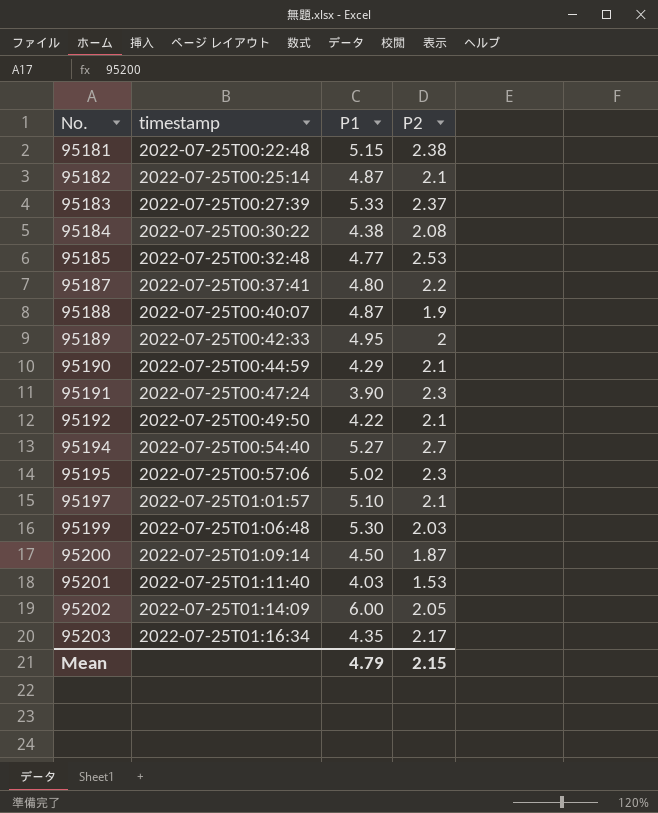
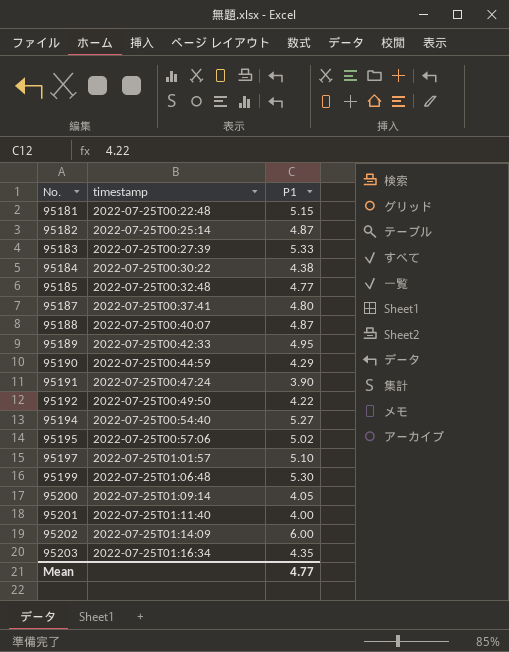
column P2 | position: 4 -> none
95200 | P1: 4.50 -> 4.05
95201 | P1: 4.03 -> 4.00
Mean | P1: 4.79 -> 4.77

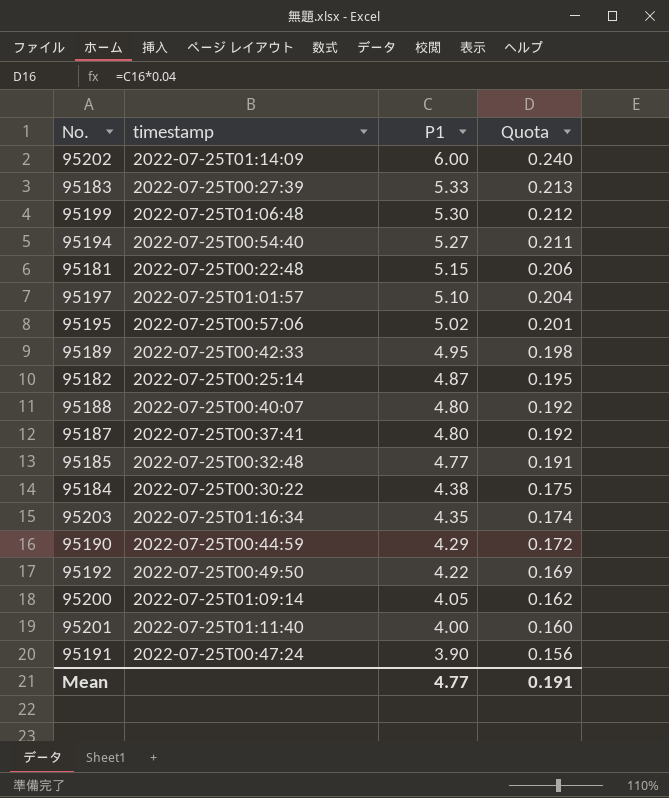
row order: No. ascending -> P1 descending
column Quota | formula: none -> [P1] * 0.04
95188 | P1: 4.87 -> 4.80

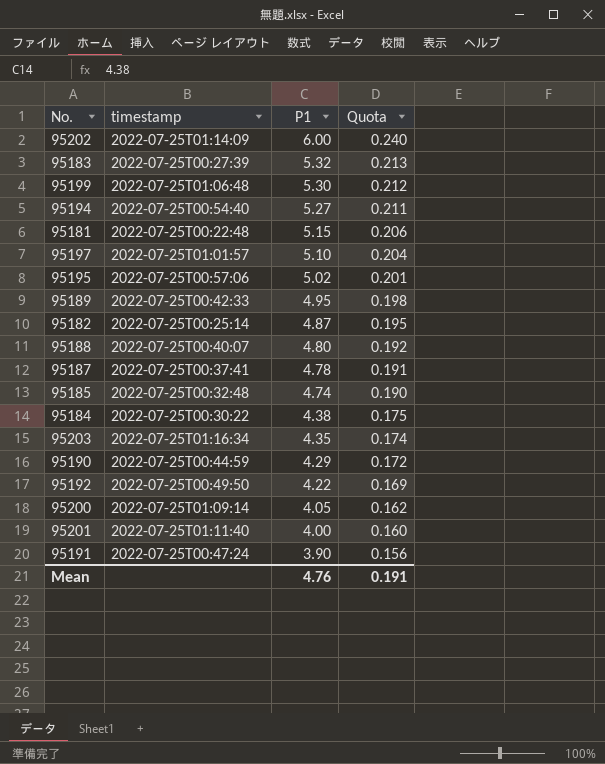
95183 | P1: 5.33 -> 5.32
95187 | P1: 4.80 -> 4.78
95187 | Quota: 0.192 -> 0.191
95185 | P1: 4.77 -> 4.74
95185 | Quota: 0.191 -> 0.190
Mean | P1: 4.77 -> 4.76

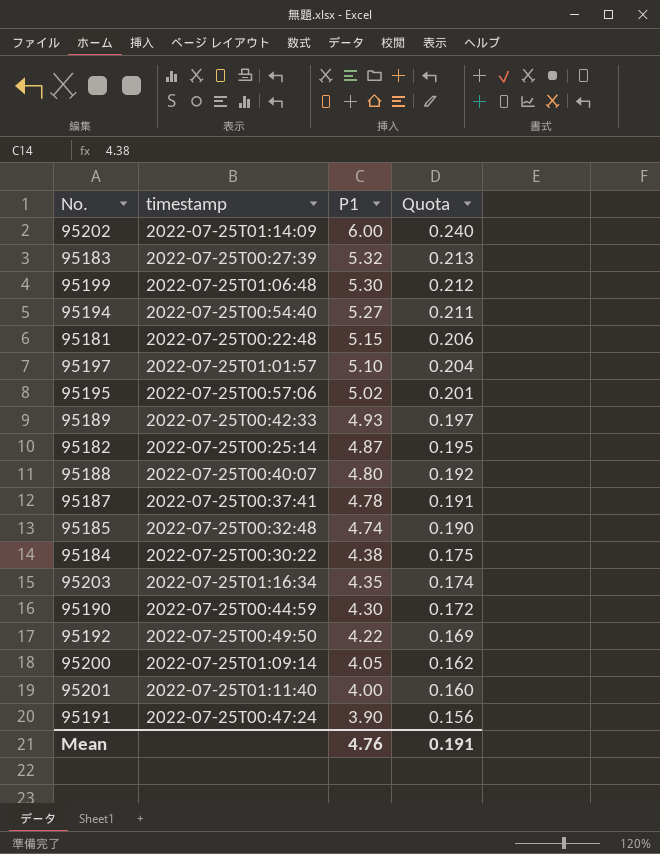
95189 | P1: 4.95 -> 4.93
95189 | Quota: 0.198 -> 0.197
95190 | P1: 4.29 -> 4.30

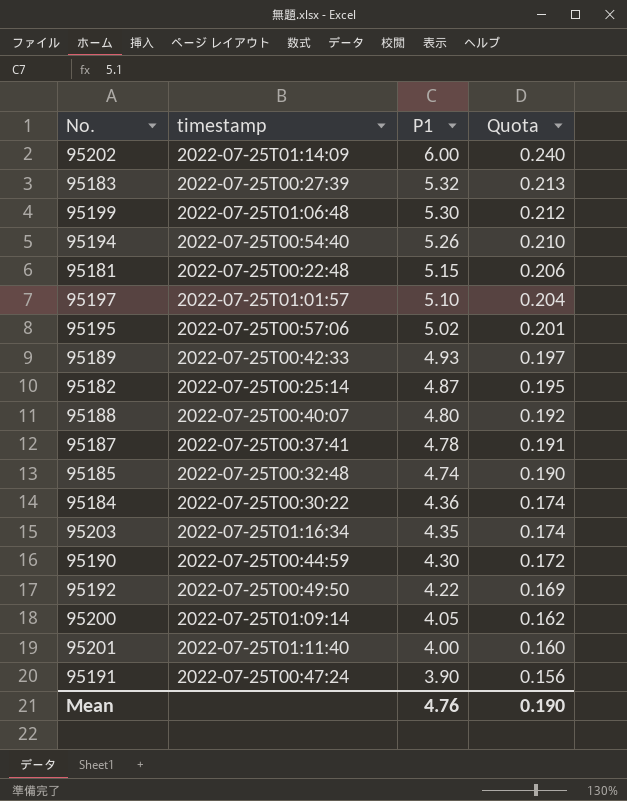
95194 | P1: 5.27 -> 5.26
95194 | Quota: 0.211 -> 0.210
95184 | P1: 4.38 -> 4.36
95184 | Quota: 0.175 -> 0.174
Mean | Quota: 0.191 -> 0.190

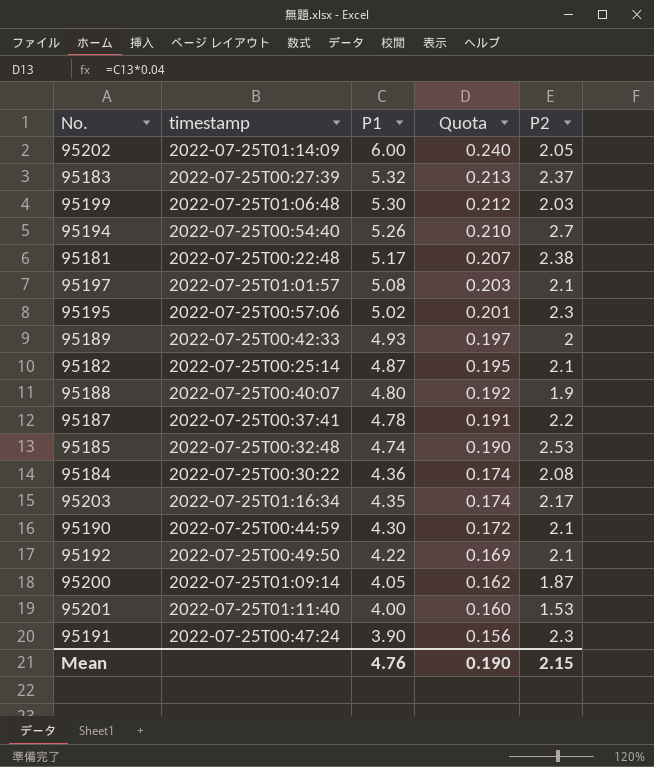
column P2 | position: none -> 5
95181 | P1: 5.15 -> 5.17
95181 | Quota: 0.206 -> 0.207
95197 | P1: 5.10 -> 5.08
95197 | Quota: 0.204 -> 0.203

